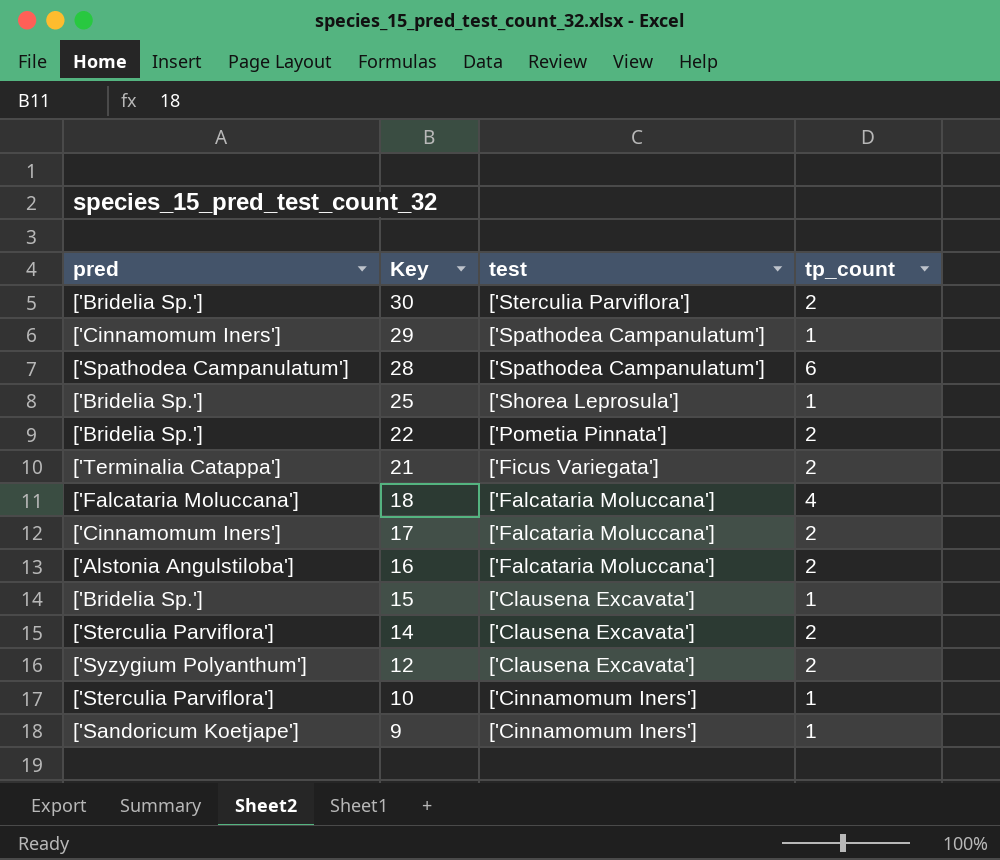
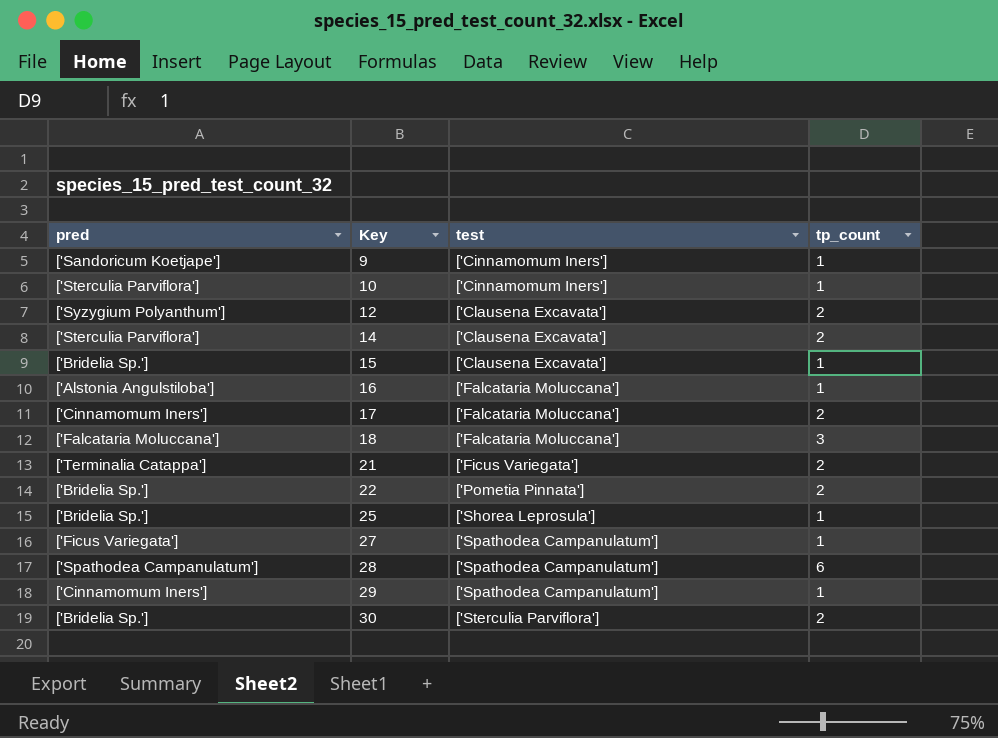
row order: Key descending -> Key ascending
16 | tp_count: 2 -> 1
18 | tp_count: 4 -> 3
row 27: none -> ['Ficus Variegata'] | ['Spathodea Campanulatum'] | 1

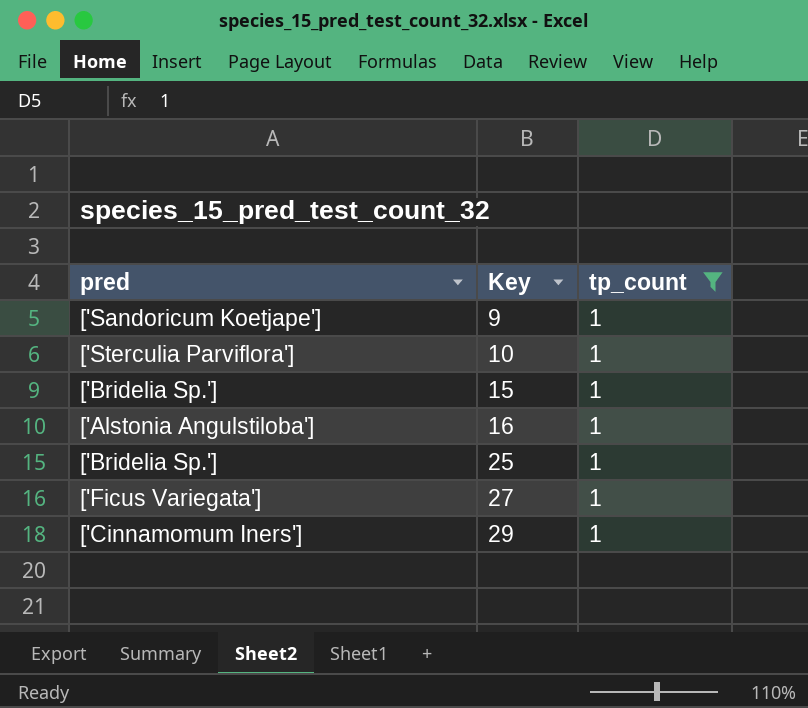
filter: none -> tp_count = 1
column test | position: 3 -> none

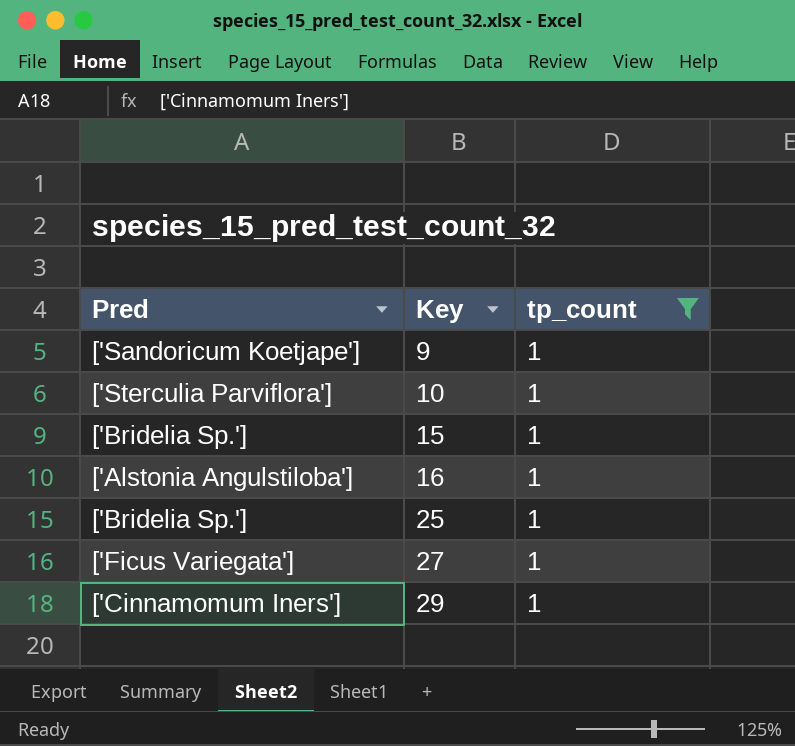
column name: pred -> Pred

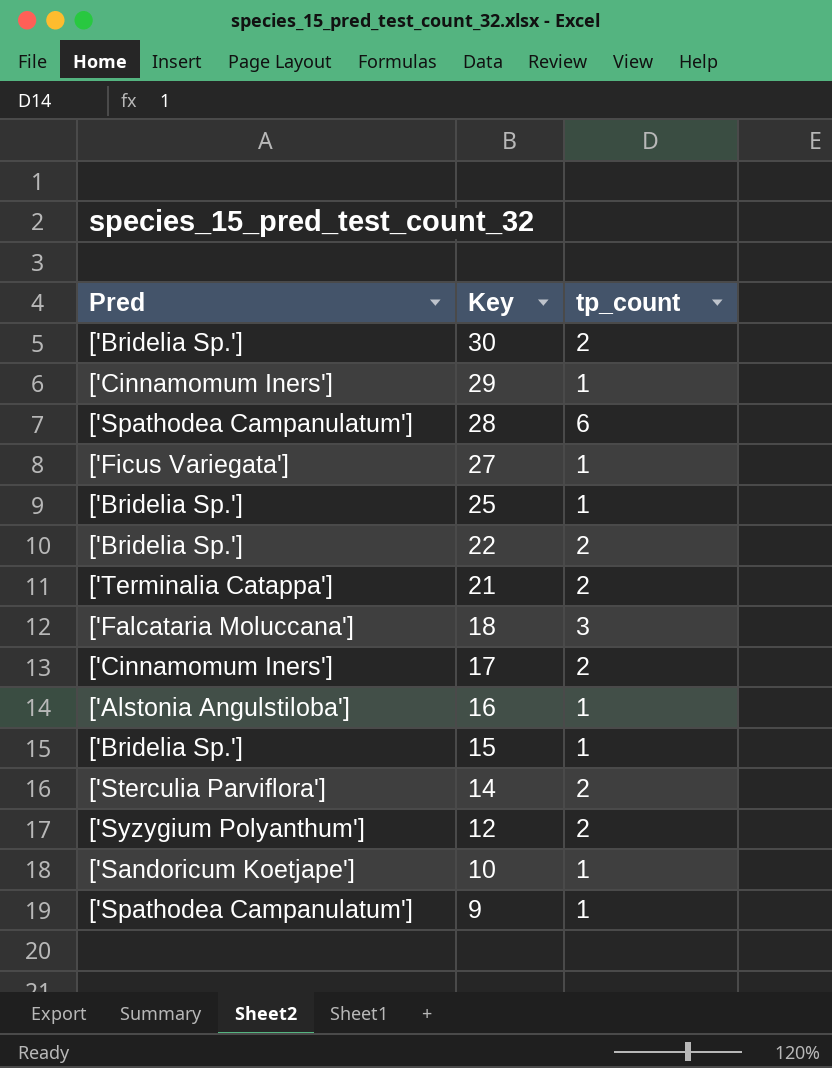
filter: tp_count = 1 -> none
row order: Key ascending -> Key descending
10 | Pred: ['Sterculia Parviflora'] -> ['Sandoricum Koetjape']
9 | Pred: ['Sandoricum Koetjape'] -> ['Spathodea Campanulatum']

